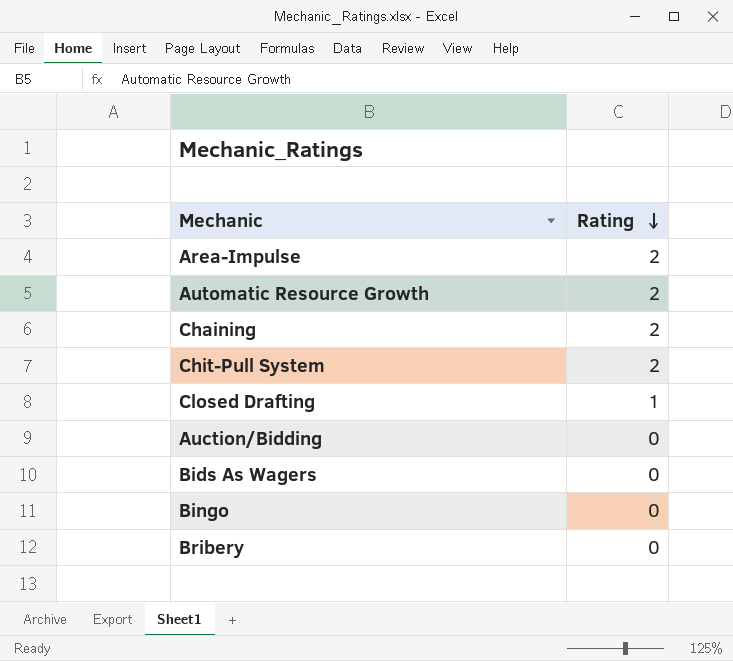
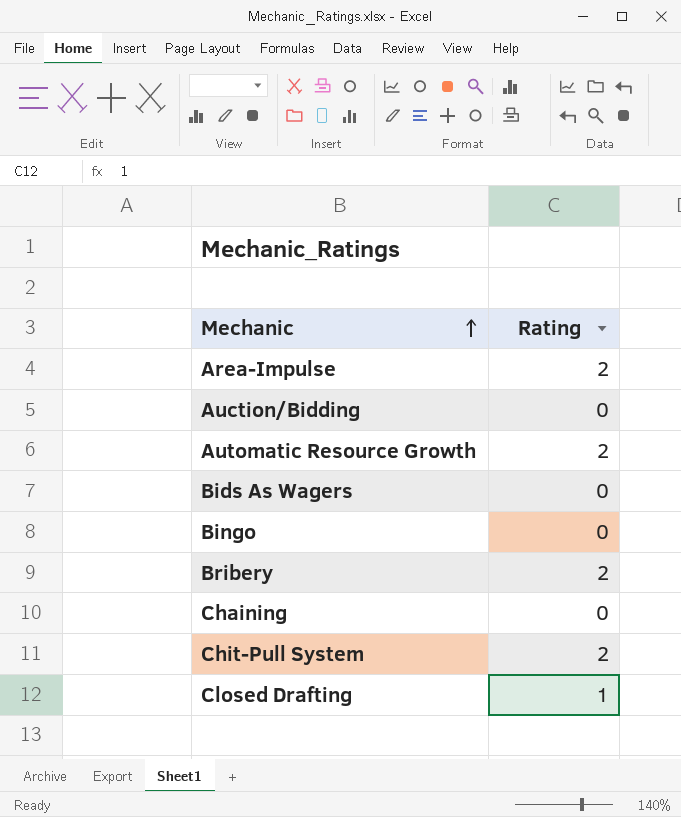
row order: Rating descending -> Mechanic ascending
Bribery | Rating: 0 -> 2
Chaining | Rating: 2 -> 0

